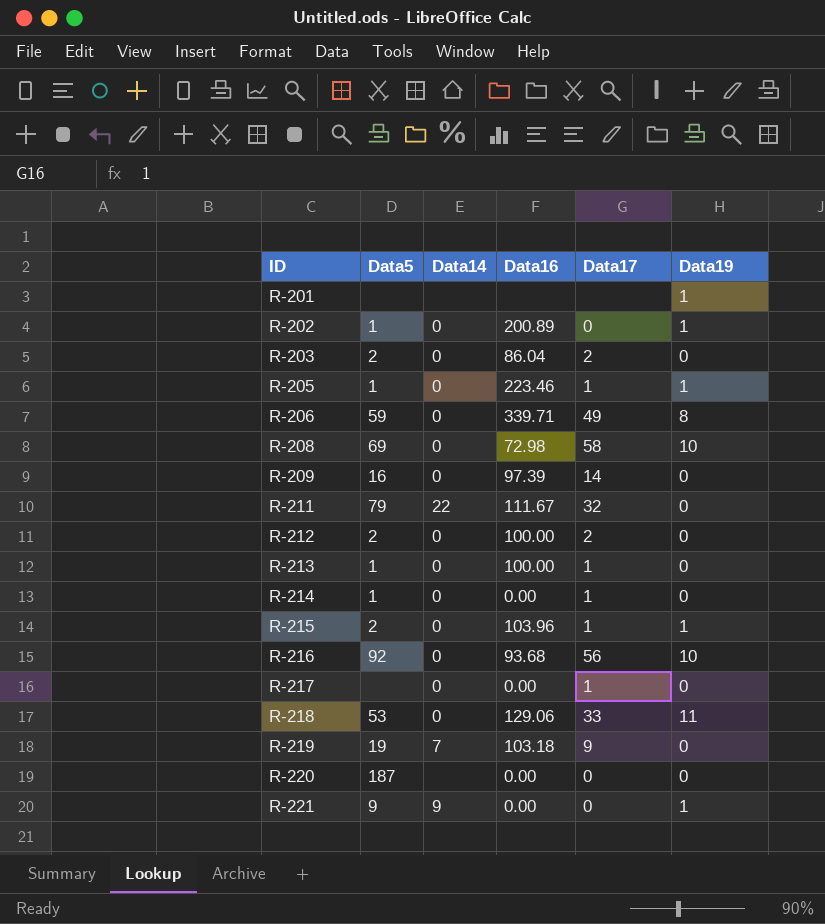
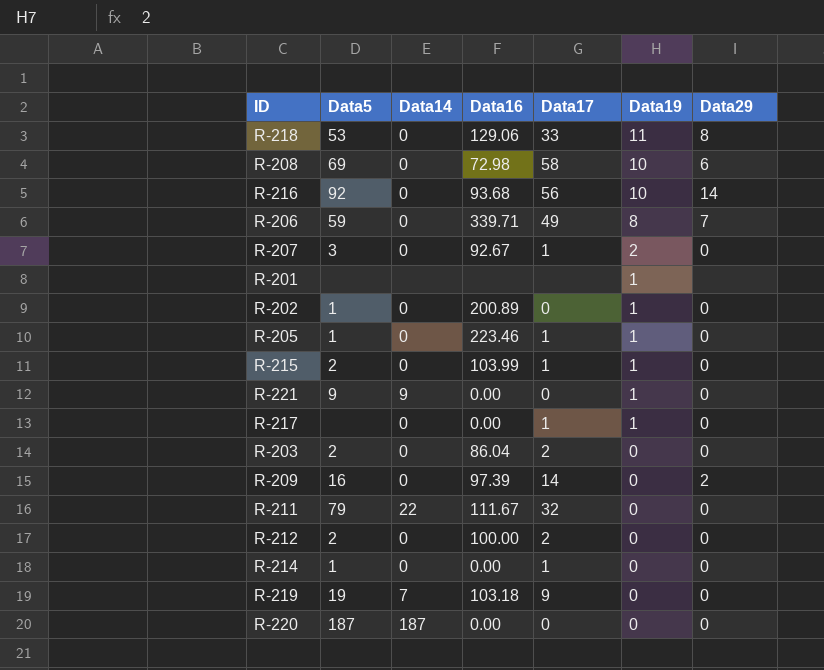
row order: ID ascending -> Data19 descending
column Data29 | position: none -> 7
row R-213: 1 | 0 | 100.00 | 1 | 0 -> none
row R-207: none -> 3 | 0 | 92.67 | 1 | 2 | 0
R-215 | Data16: 103.96 -> 103.99
R-217 | Data19: 0 -> 1
R-220 | Data14: none -> 187

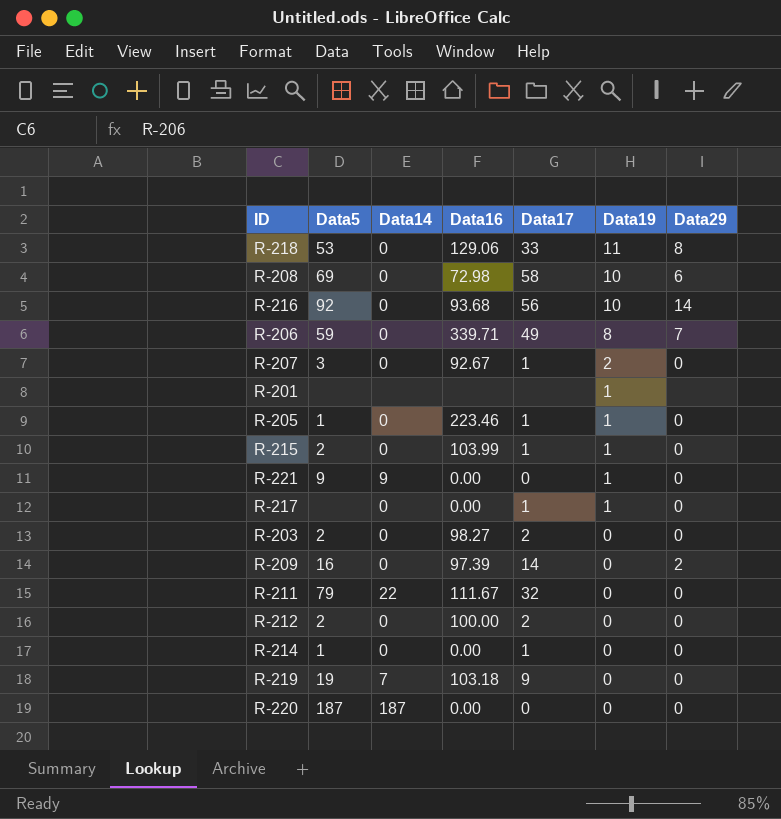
row R-202: 1 | 0 | 200.89 | 0 | 1 | 0 -> none
R-203 | Data16: 86.04 -> 98.27

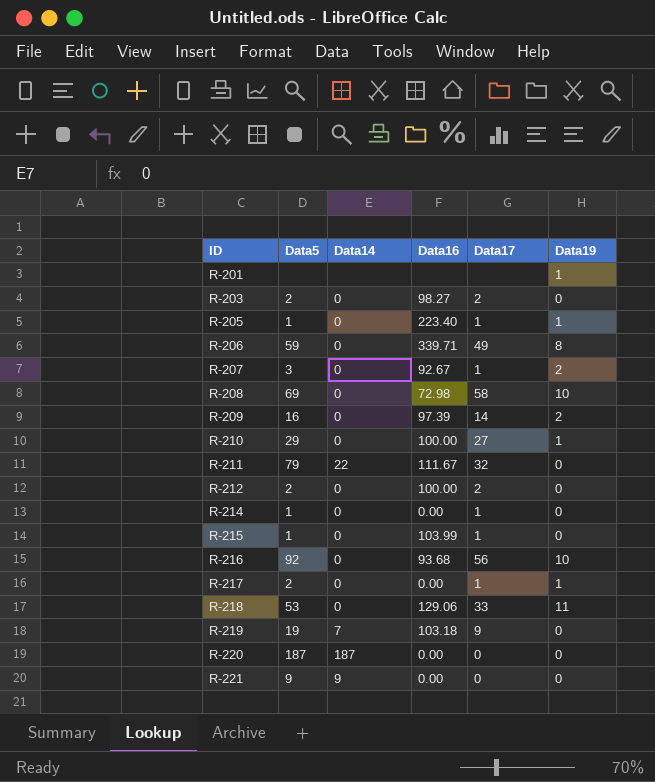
row order: Data19 descending -> ID ascending
column Data29 | position: 7 -> none
R-205 | Data16: 223.46 -> 223.40
R-209 | Data19: 0 -> 2
row R-210: none -> 29 | 0 | 100.00 | 27 | 1
R-215 | Data5: 2 -> 1
R-215 | Data19: 1 -> 0
R-217 | Data5: none -> 2
R-221 | Data19: 1 -> 0

